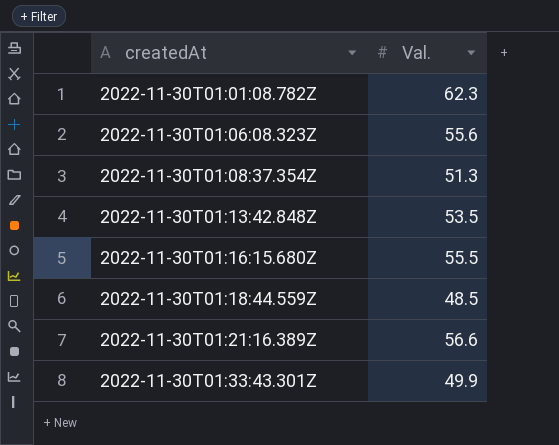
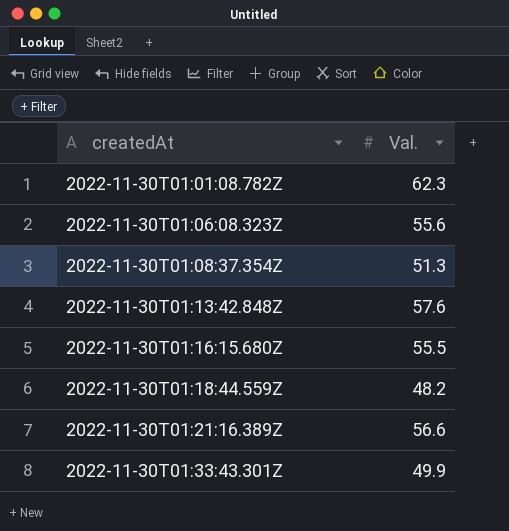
2022-11-30T01:13:42.848Z | Val.: 53.5 -> 57.6
2022-11-30T01:18:44.559Z | Val.: 48.5 -> 48.2

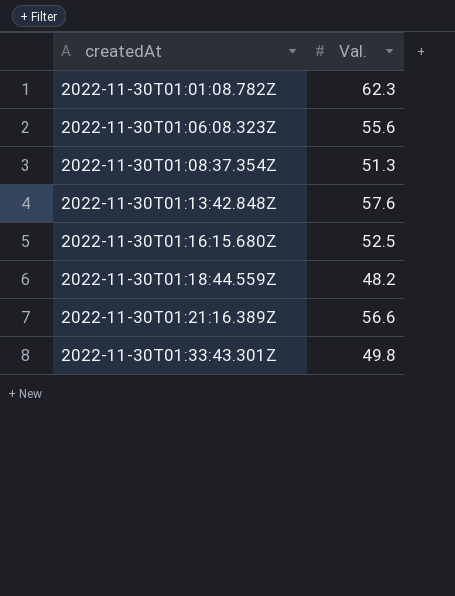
2022-11-30T01:16:15.680Z | Val.: 55.5 -> 52.5
2022-11-30T01:33:43.301Z | Val.: 49.9 -> 49.8

